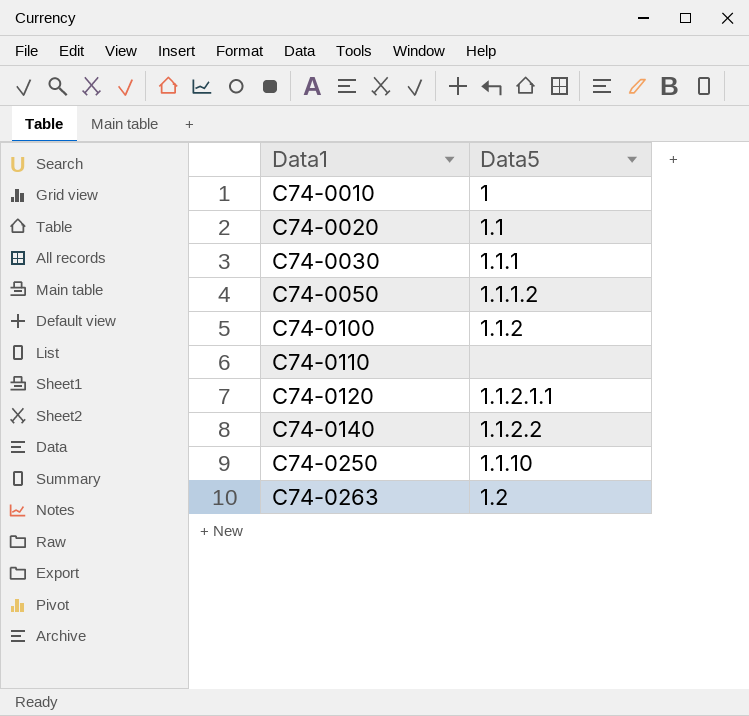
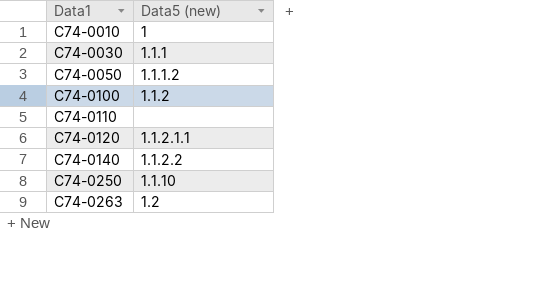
column name: Data5 -> Data5 (new)
row C74-0020: 1.1 -> none

